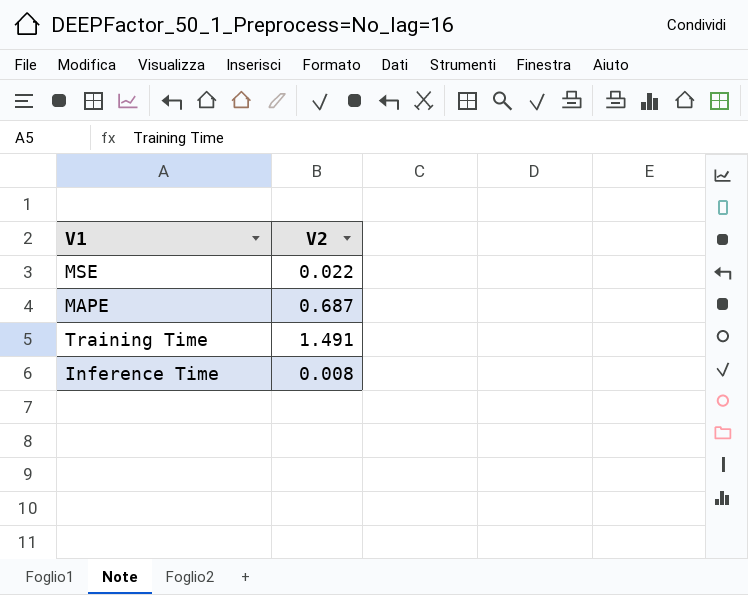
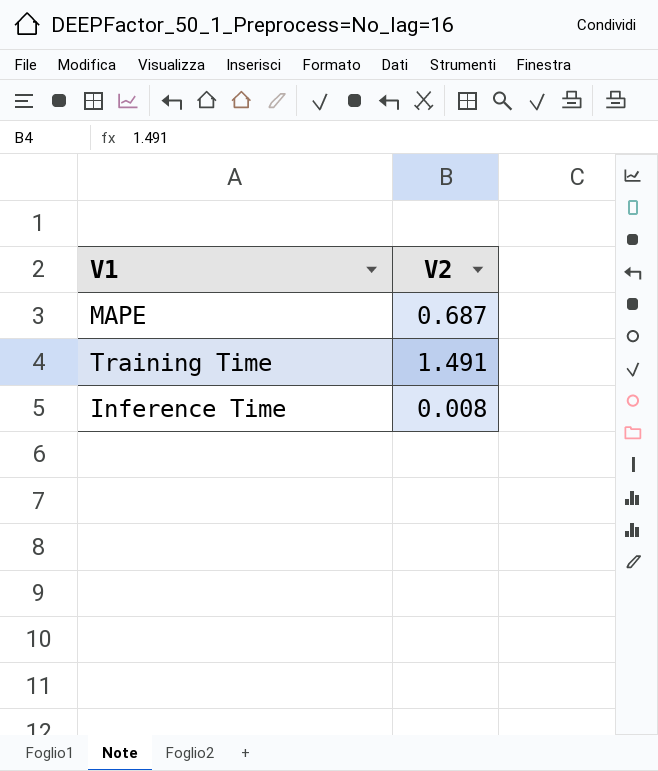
row MSE: 0.022 -> none

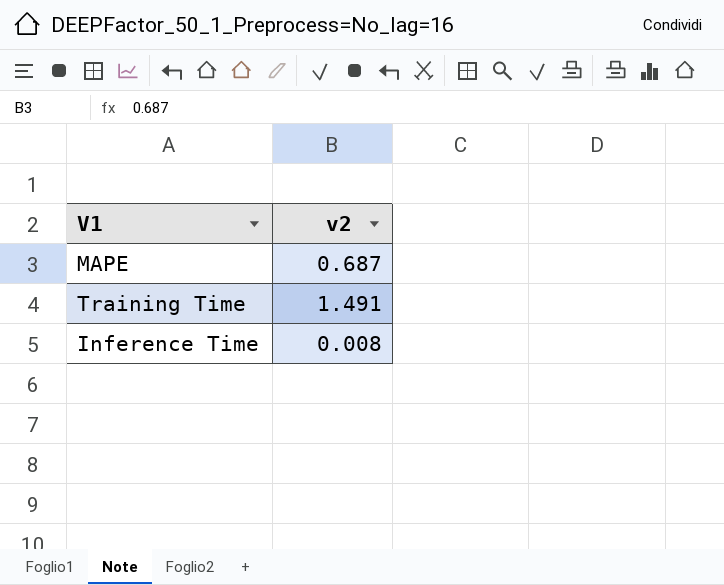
column name: V2 -> v2

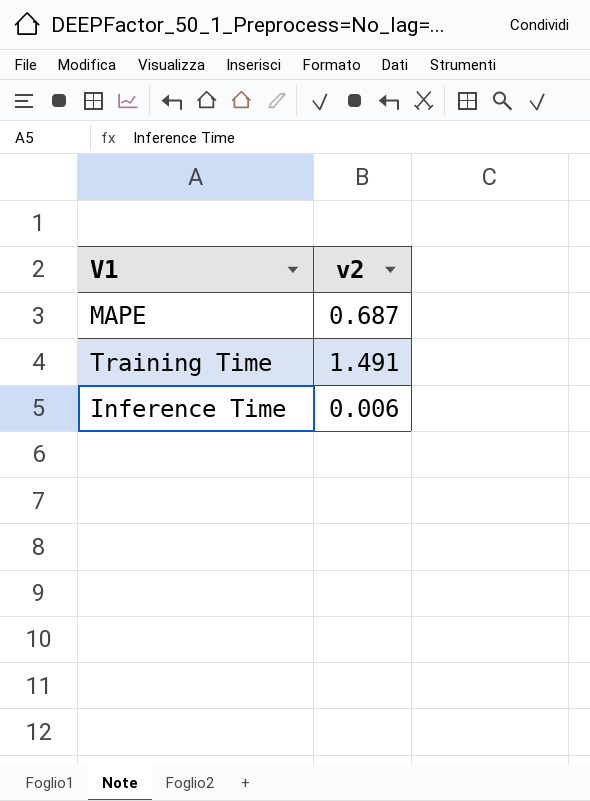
Inference Time | v2: 0.008 -> 0.006

